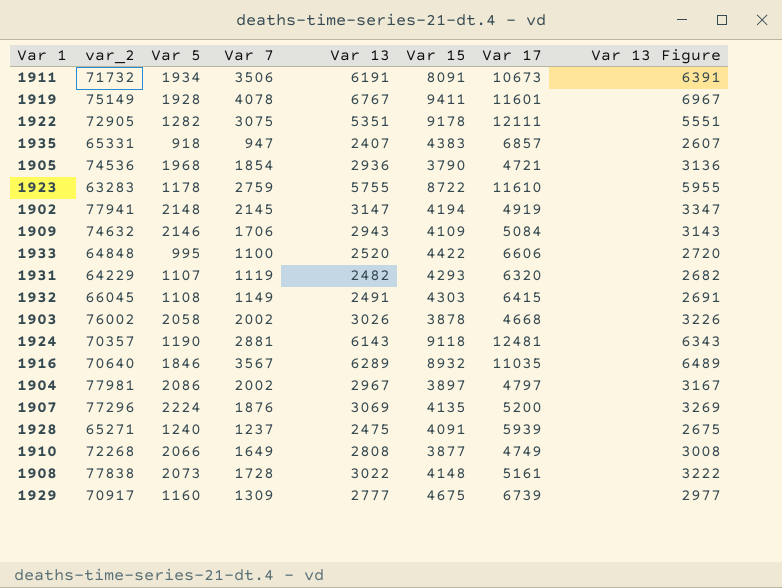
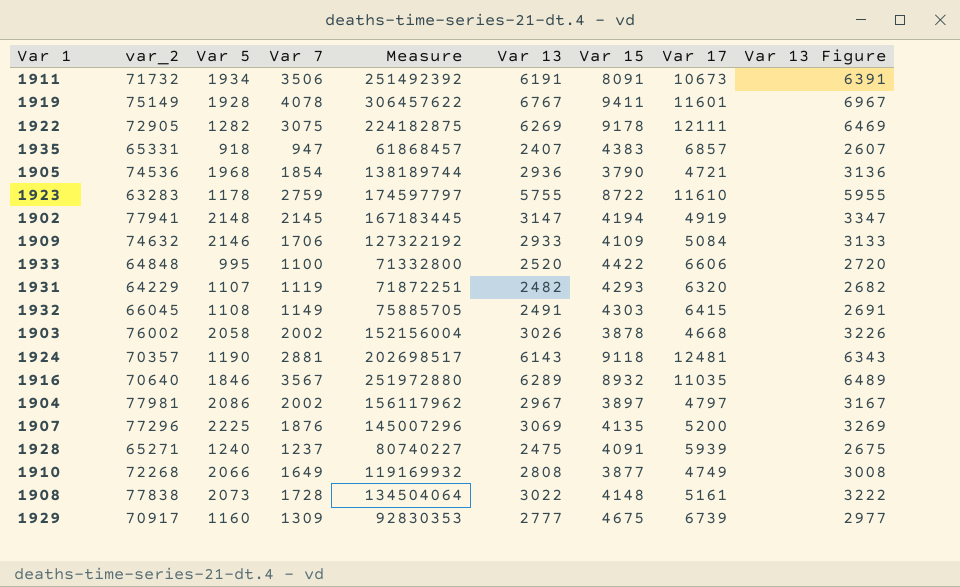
column Measure | formula: none -> [var_2] * [Var 7]
1922 | Var 13: 5351 -> 6269
1922 | Var 13 Figure: 5551 -> 6469
1909 | Var 13: 2943 -> 2933
1909 | Var 13 Figure: 3143 -> 3133
1907 | Var 5: 2224 -> 2225

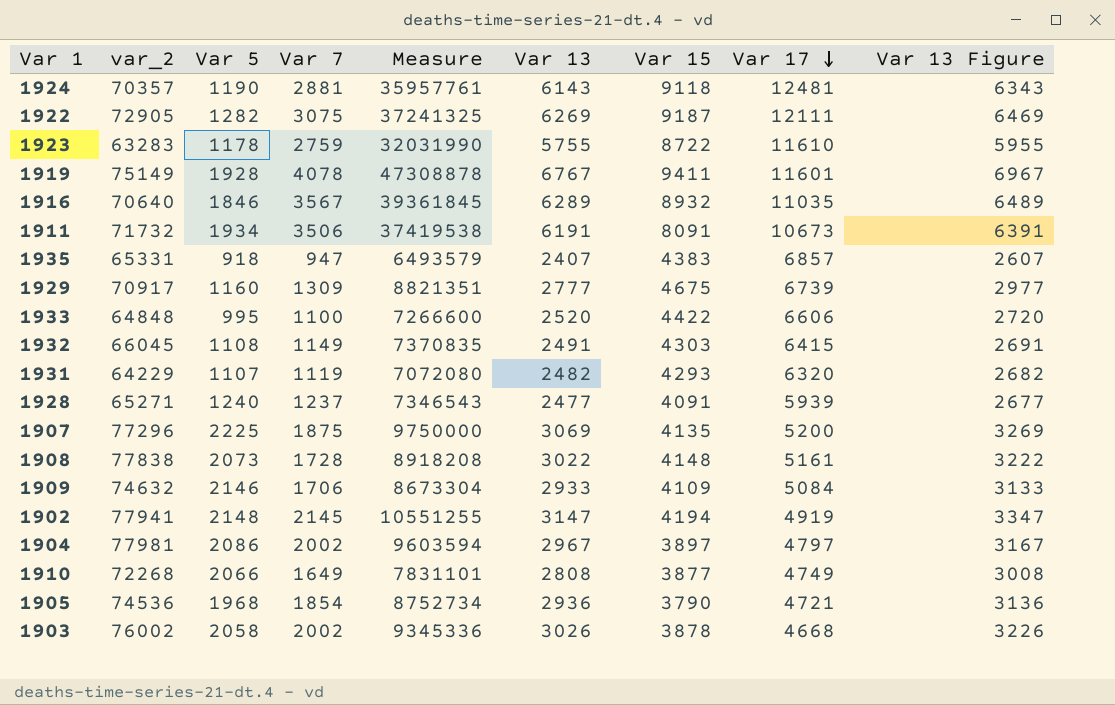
row order: none -> Var 17 descending
column Measure | formula: [var_2] * [Var 7] -> [Var 7] * [Var 17]
1922 | Var 15: 9178 -> 9187
1928 | Var 13: 2475 -> 2477
1928 | Var 13 Figure: 2675 -> 2677
1907 | Var 7: 1876 -> 1875

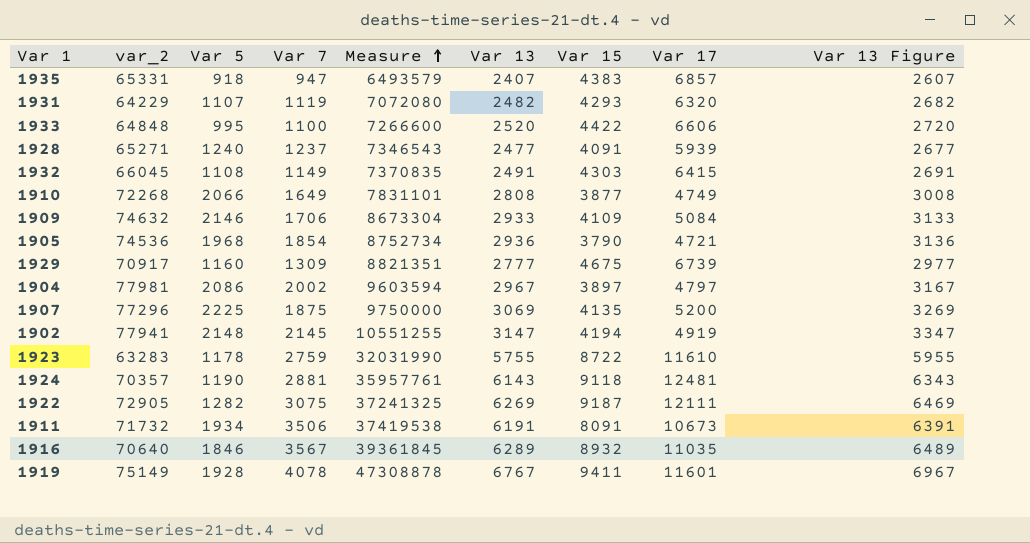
row order: Var 17 descending -> Measure ascending
row 1908: 77838 | 2073 | 1728 | 8918208 | 3022 | 4148 | 5161 | 3222 -> none
row 1903: 76002 | 2058 | 2002 | 9345336 | 3026 | 3878 | 4668 | 3226 -> none

